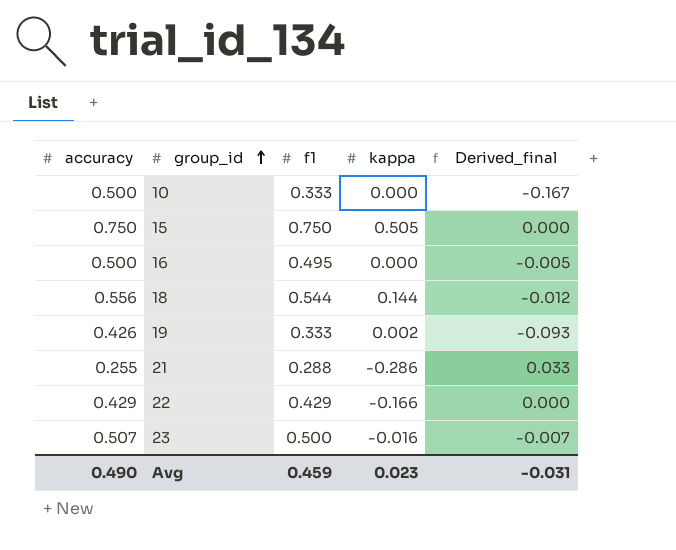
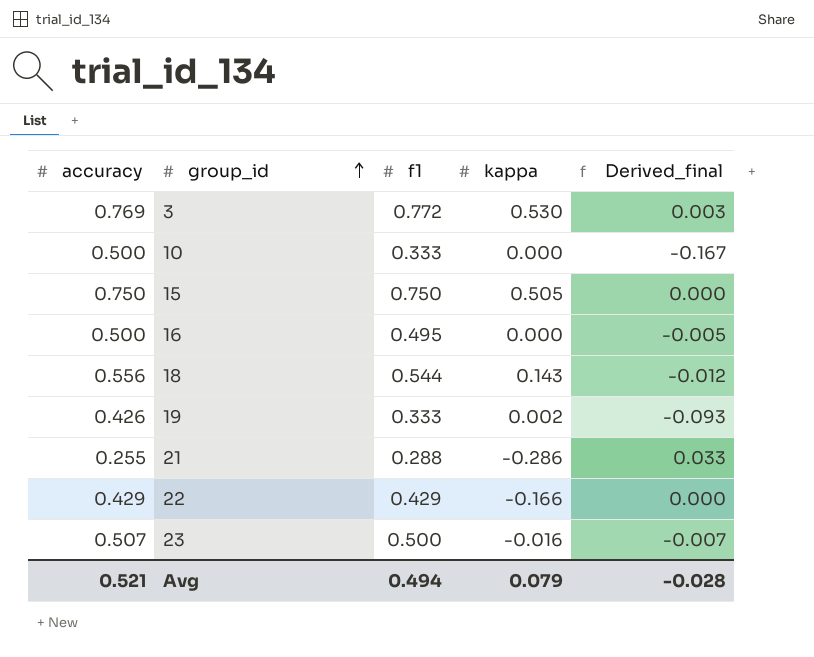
row 3: none -> 0.769 | 0.772 | 0.530 | 0.003
18 | kappa: 0.144 -> 0.143
Avg | accuracy: 0.490 -> 0.521
Avg | f1: 0.459 -> 0.494
Avg | kappa: 0.023 -> 0.079
Avg | Derived_final: -0.031 -> -0.028

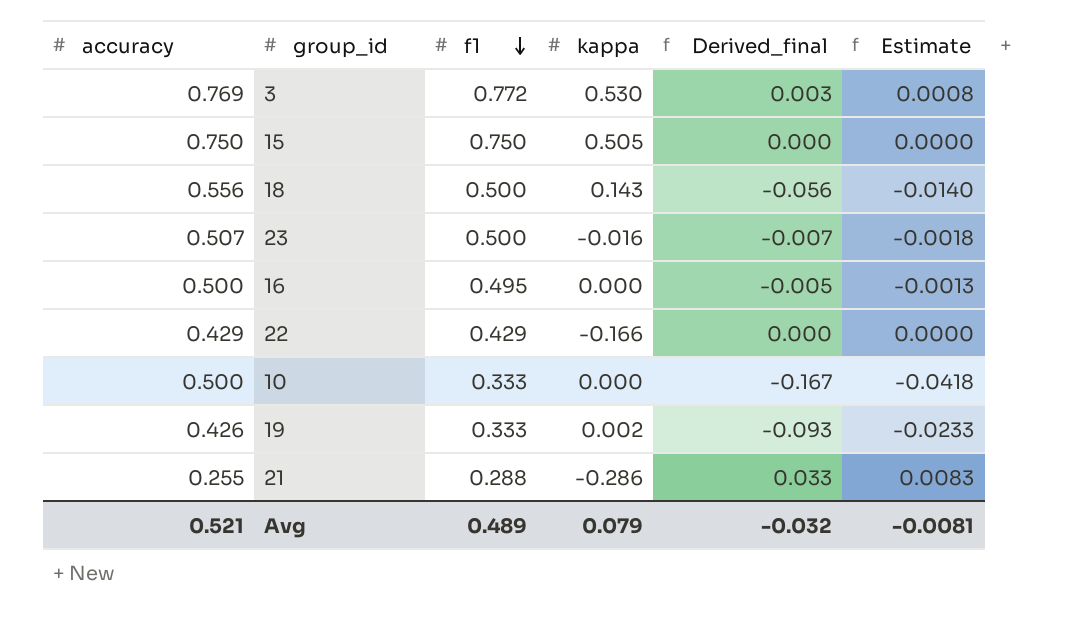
row order: group_id ascending -> f1 descending
column Estimate | formula: none -> [Derived_final] * 0.25
18 | f1: 0.544 -> 0.500
18 | Derived_final: -0.012 -> -0.056
Avg | f1: 0.494 -> 0.489
Avg | Derived_final: -0.028 -> -0.032

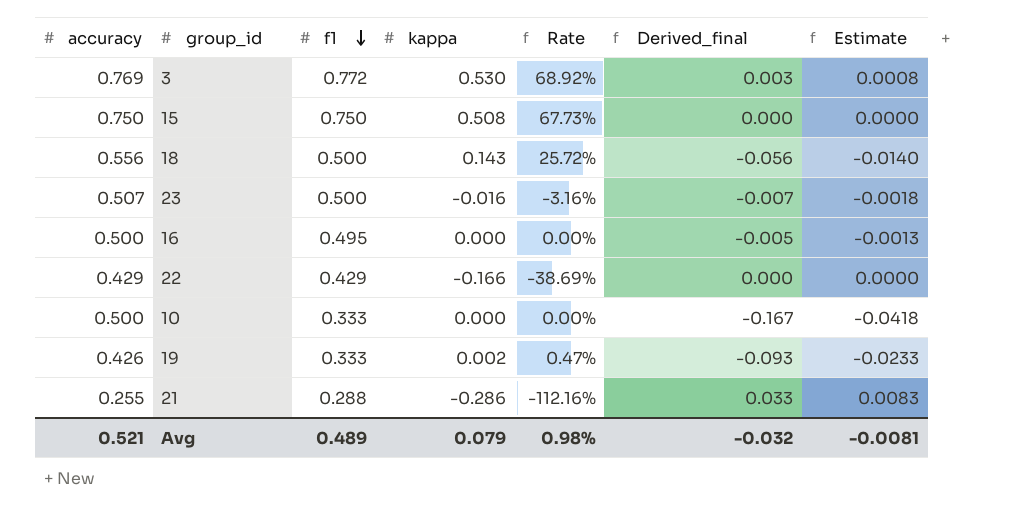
column Rate | formula: none -> [kappa] / [accuracy]
15 | kappa: 0.505 -> 0.508

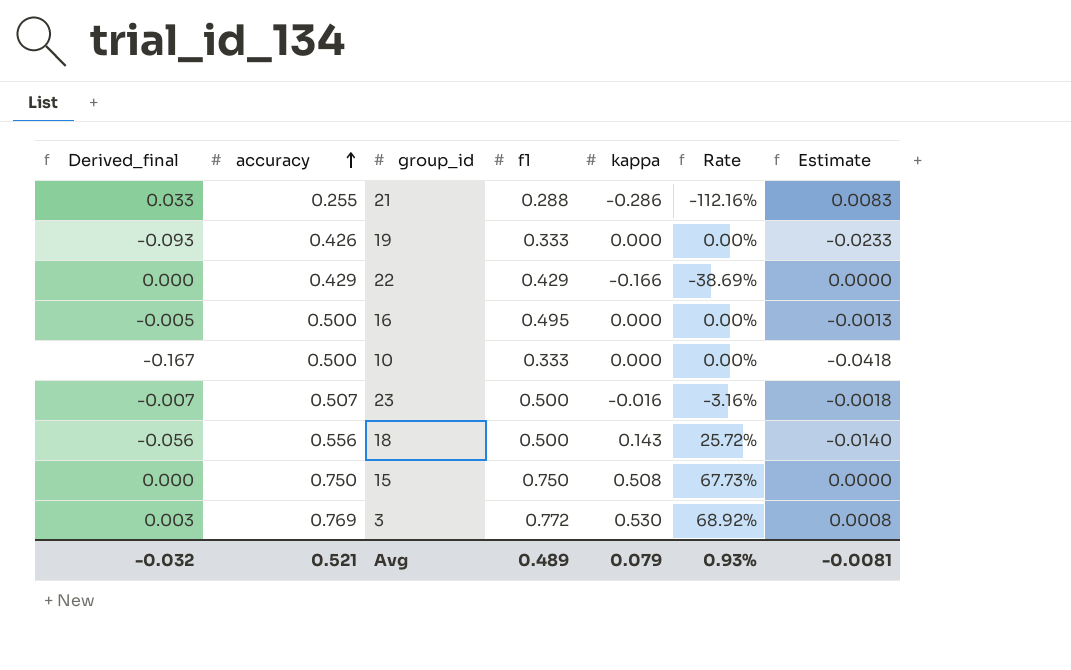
row order: f1 descending -> accuracy ascending
column Derived_final | position: 6 -> 1
19 | kappa: 0.002 -> 0.000
19 | Rate: 0.47% -> 0.00%
Avg | Rate: 0.98% -> 0.93%

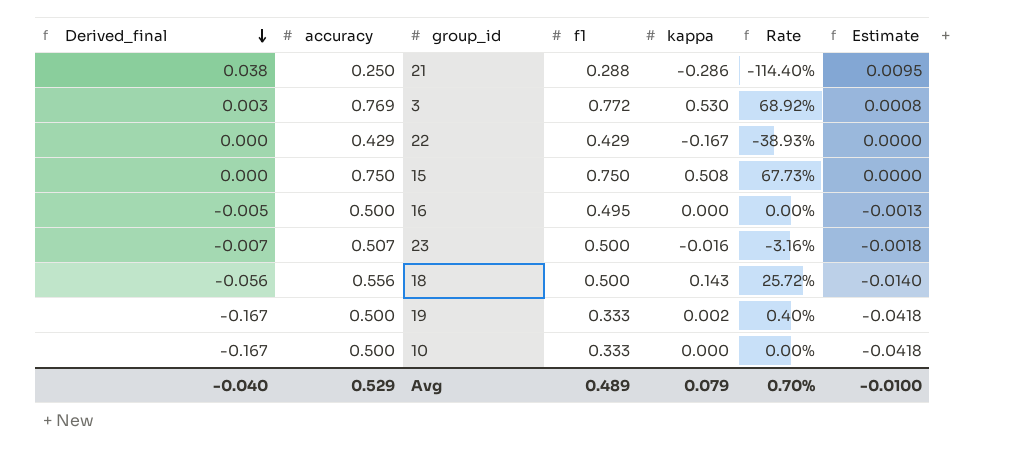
row order: accuracy ascending -> Derived_final descending
21 | Derived_final: 0.033 -> 0.038
21 | accuracy: 0.255 -> 0.250
21 | Rate: -112.16% -> -114.40%
21 | Estimate: 0.0083 -> 0.0095
22 | kappa: -0.166 -> -0.167
22 | Rate: -38.69% -> -38.93%
19 | Derived_final: -0.093 -> -0.167
19 | accuracy: 0.426 -> 0.500
19 | kappa: 0.000 -> 0.002
19 | Rate: 0.00% -> 0.40%
19 | Estimate: -0.0233 -> -0.0418
Avg | Derived_final: -0.032 -> -0.040
Avg | accuracy: 0.521 -> 0.529
Avg | Rate: 0.93% -> 0.70%
Avg | Estimate: -0.0081 -> -0.0100

